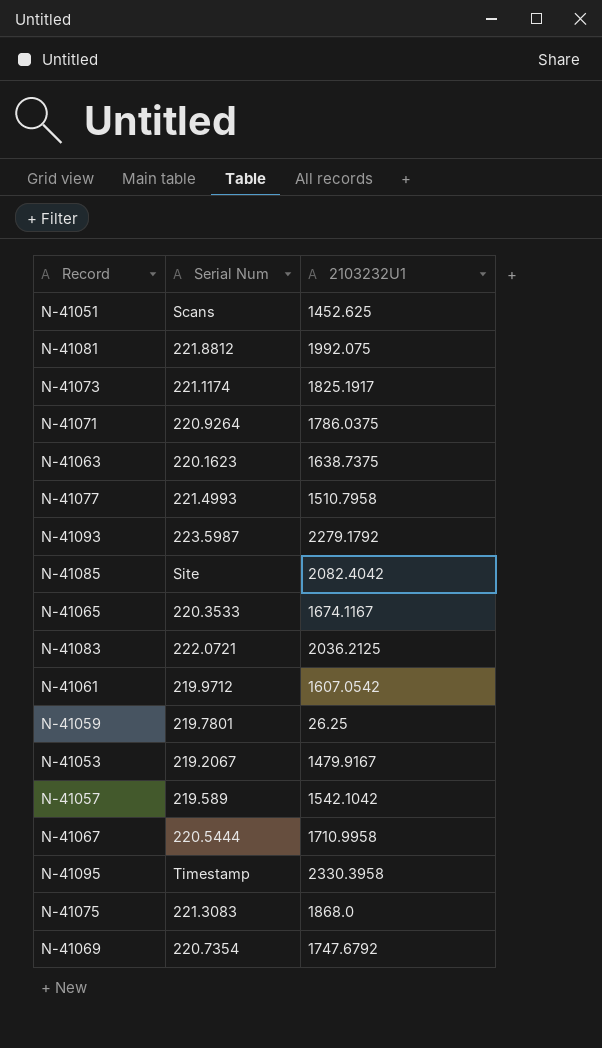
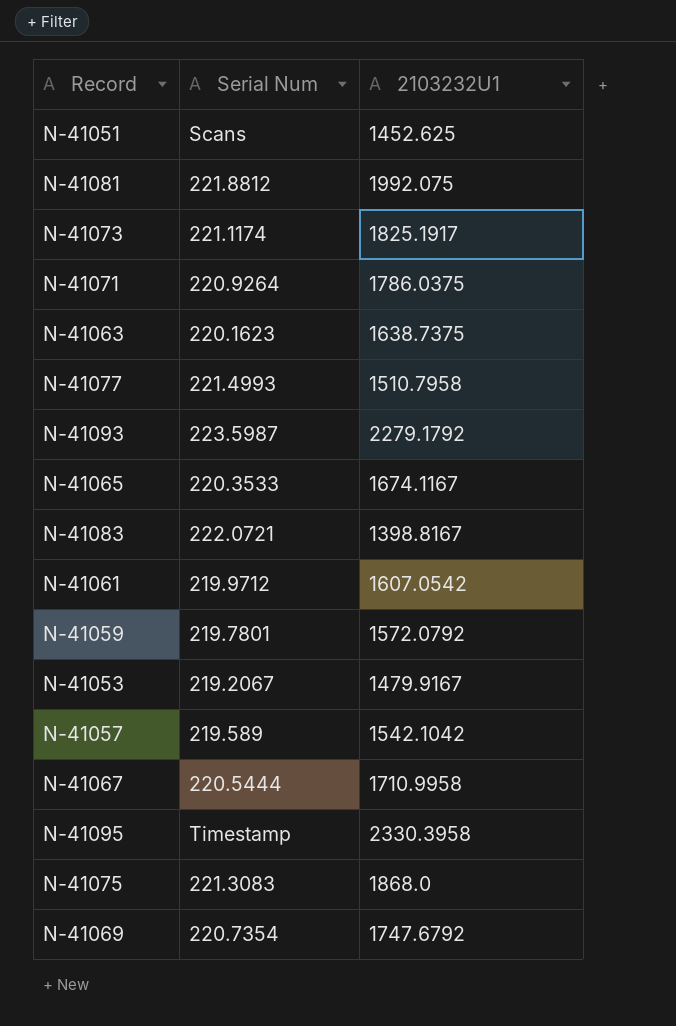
row N-41085: Site | 2082.4042 -> none
N-41083 | 2103232U1: 2036.2125 -> 1398.8167
N-41059 | 2103232U1: 26.25 -> 1572.0792

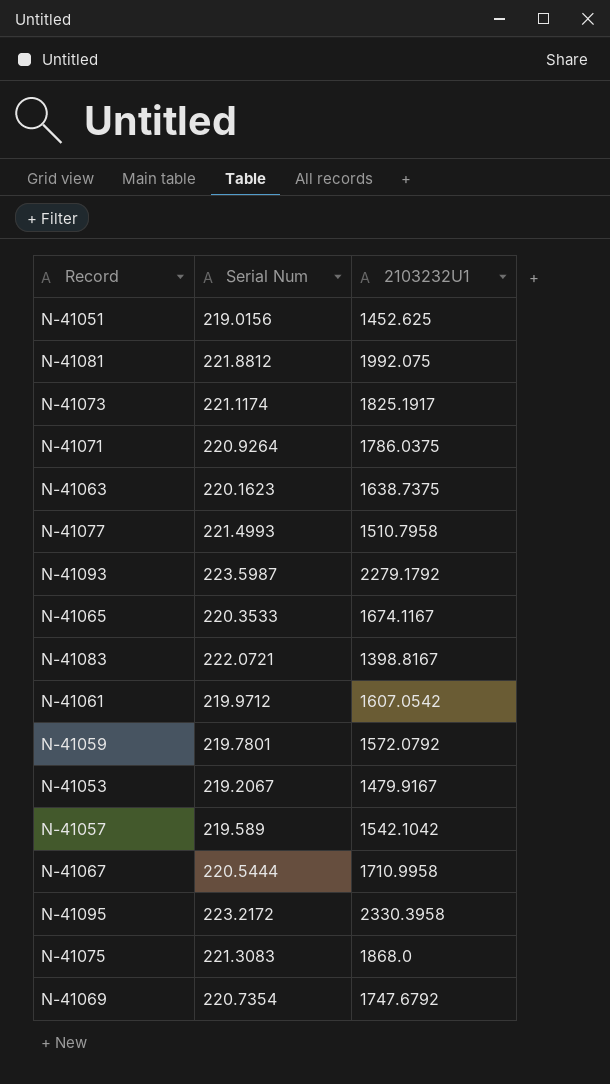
N-41051 | Serial Num: Scans -> 219.0156
N-41095 | Serial Num: Timestamp -> 223.2172

